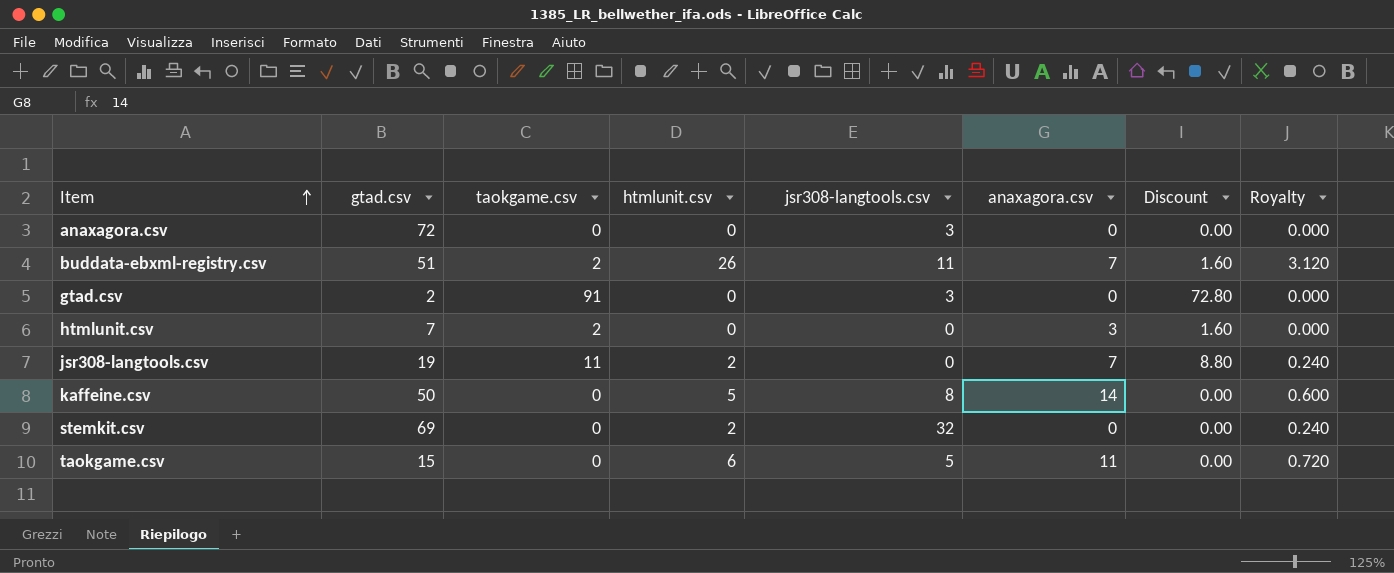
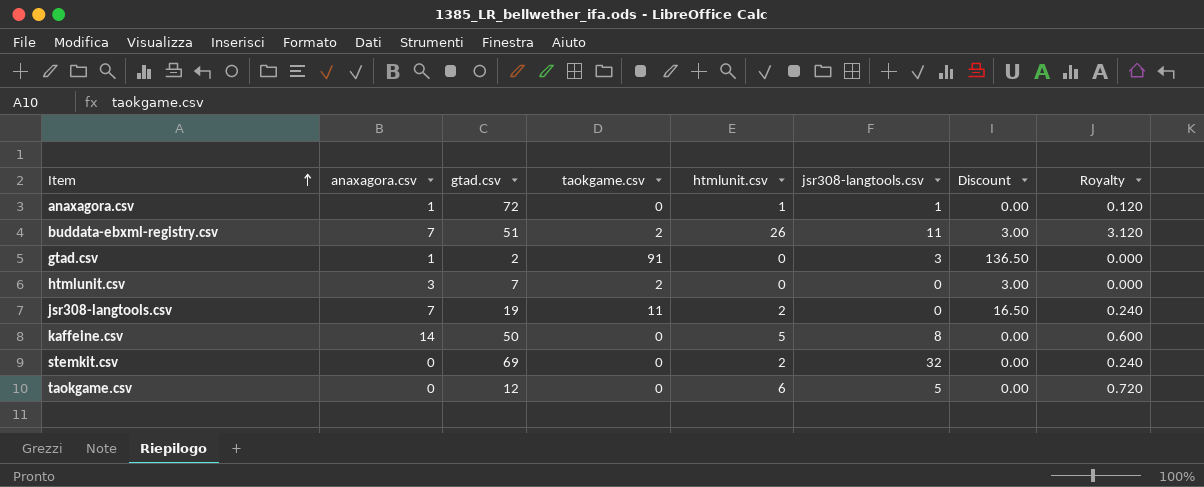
column anaxagora.csv | position: 6 -> 2
column Discount | formula: [taokgame.csv] * 0.8 -> [taokgame.csv] * 1.5
anaxagora.csv | anaxagora.csv: 0 -> 1
anaxagora.csv | htmlunit.csv: 0 -> 1
anaxagora.csv | jsr308-langtools.csv: 3 -> 1
anaxagora.csv | Royalty: 0.000 -> 0.120
gtad.csv | anaxagora.csv: 0 -> 1
taokgame.csv | anaxagora.csv: 11 -> 0
taokgame.csv | gtad.csv: 15 -> 12

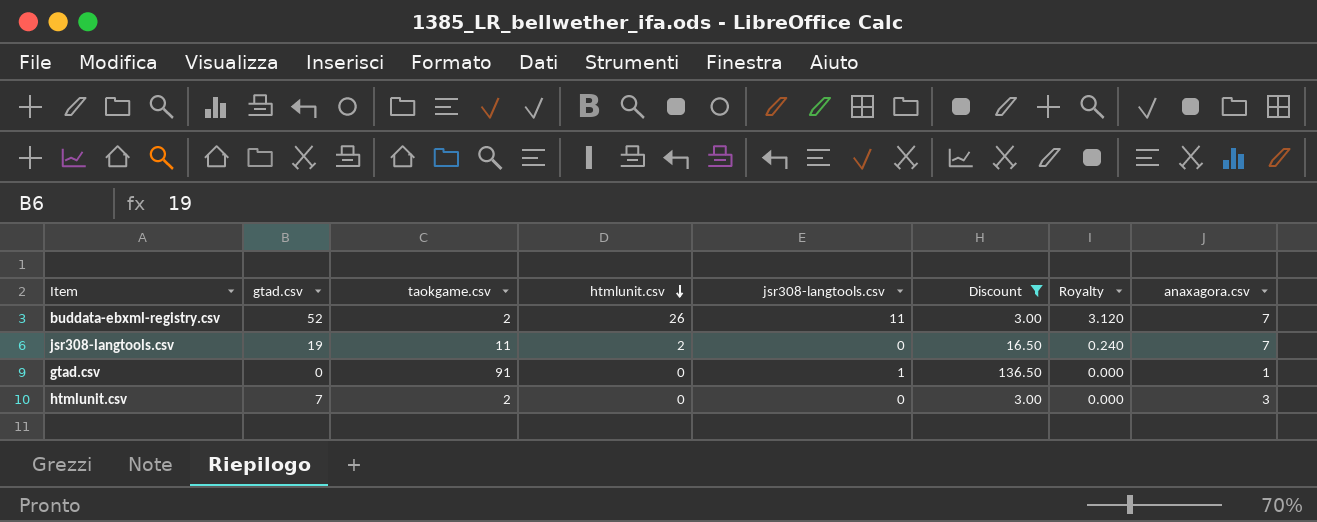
filter: none -> Discount != 0.00
row order: Item ascending -> htmlunit.csv descending
column anaxagora.csv | position: 2 -> 8
buddata-ebxml-registry.csv | gtad.csv: 51 -> 52
gtad.csv | gtad.csv: 2 -> 0
gtad.csv | jsr308-langtools.csv: 3 -> 1

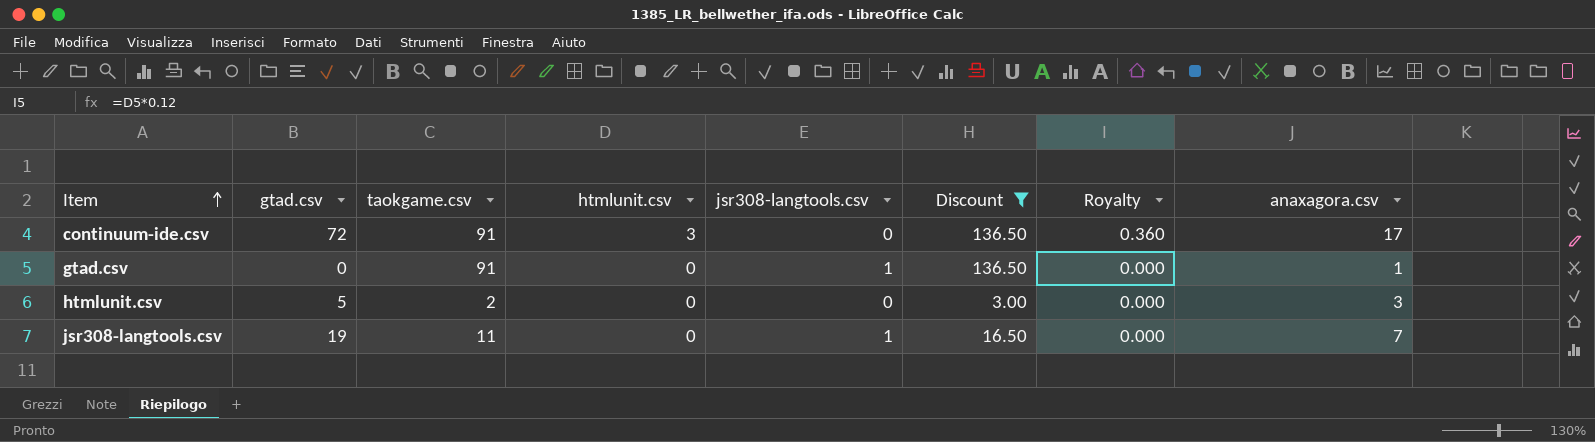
row order: htmlunit.csv descending -> Item ascending
row buddata-ebxml-registry.csv: 52 | 2 | 26 | 11 | 3.00 | 3.120 | 7 -> none
row continuum-ide.csv: none -> 72 | 91 | 3 | 0 | 136.50 | 0.360 | 17
htmlunit.csv | gtad.csv: 7 -> 5
jsr308-langtools.csv | htmlunit.csv: 2 -> 0
jsr308-langtools.csv | jsr308-langtools.csv: 0 -> 1
jsr308-langtools.csv | Royalty: 0.240 -> 0.000

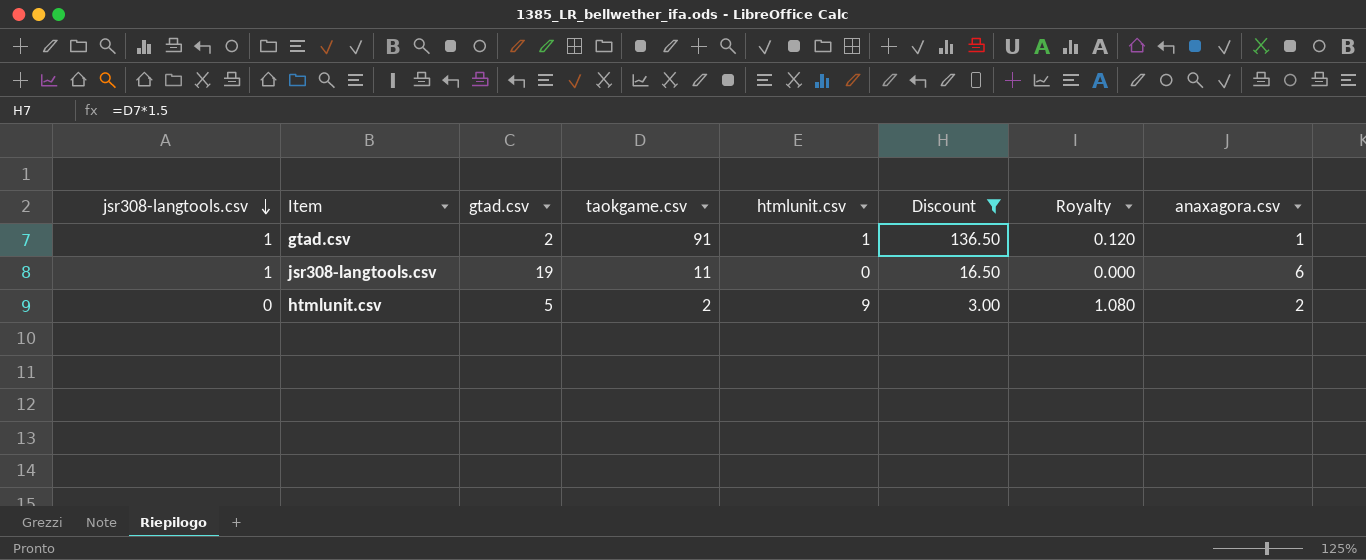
row order: Item ascending -> jsr308-langtools.csv descending
column jsr308-langtools.csv | position: 5 -> 1
row continuum-ide.csv: 72 | 91 | 3 | 0 | 136.50 | 0.360 | 17 -> none
gtad.csv | gtad.csv: 0 -> 2
gtad.csv | htmlunit.csv: 0 -> 1
gtad.csv | Royalty: 0.000 -> 0.120
jsr308-langtools.csv | anaxagora.csv: 7 -> 6
htmlunit.csv | htmlunit.csv: 0 -> 9
htmlunit.csv | Royalty: 0.000 -> 1.080
htmlunit.csv | anaxagora.csv: 3 -> 2

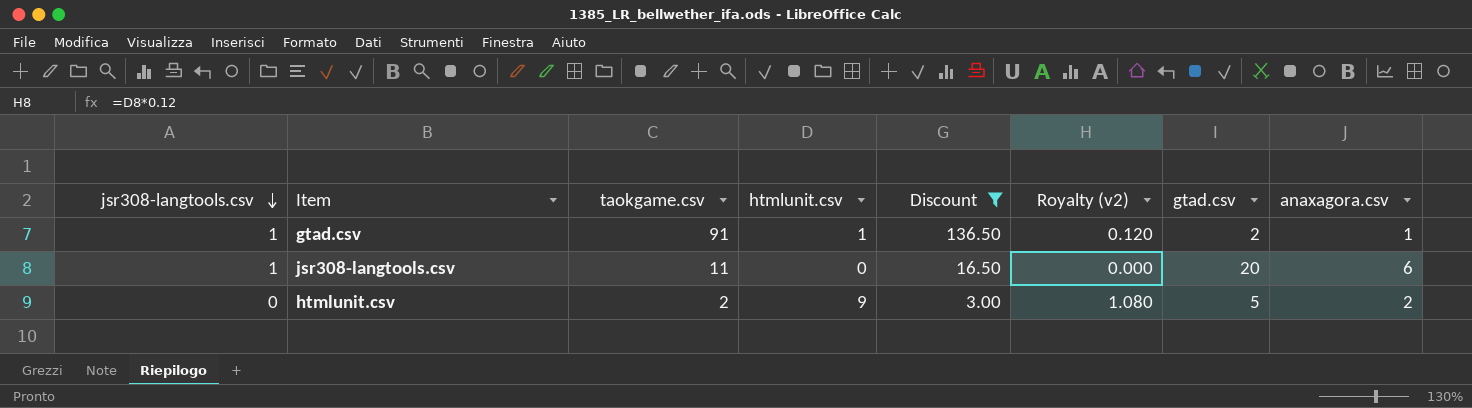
column name: Royalty -> Royalty (v2)
column gtad.csv | position: 3 -> 7
jsr308-langtools.csv | gtad.csv: 19 -> 20

